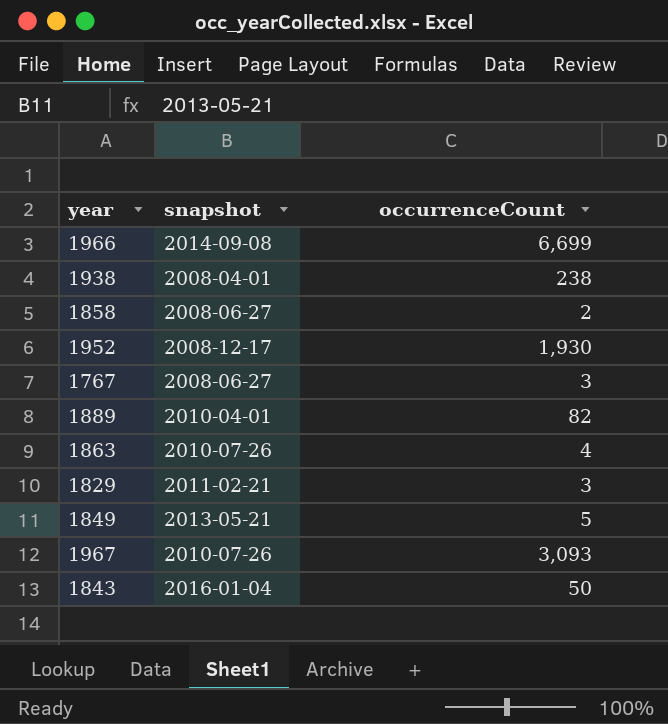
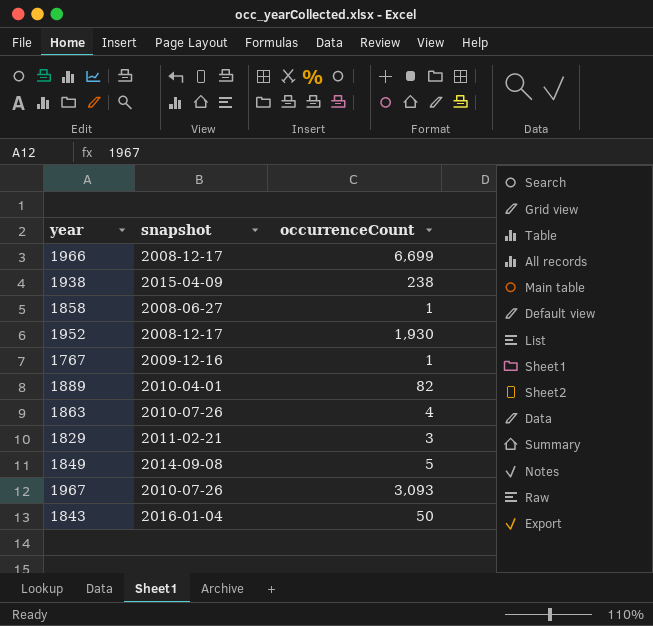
1966 | snapshot: 2014-09-08 -> 2008-12-17
1938 | snapshot: 2008-04-01 -> 2015-04-09
1858 | occurrenceCount: 2 -> 1
1767 | snapshot: 2008-06-27 -> 2009-12-16
1767 | occurrenceCount: 3 -> 1
1849 | snapshot: 2013-05-21 -> 2014-09-08

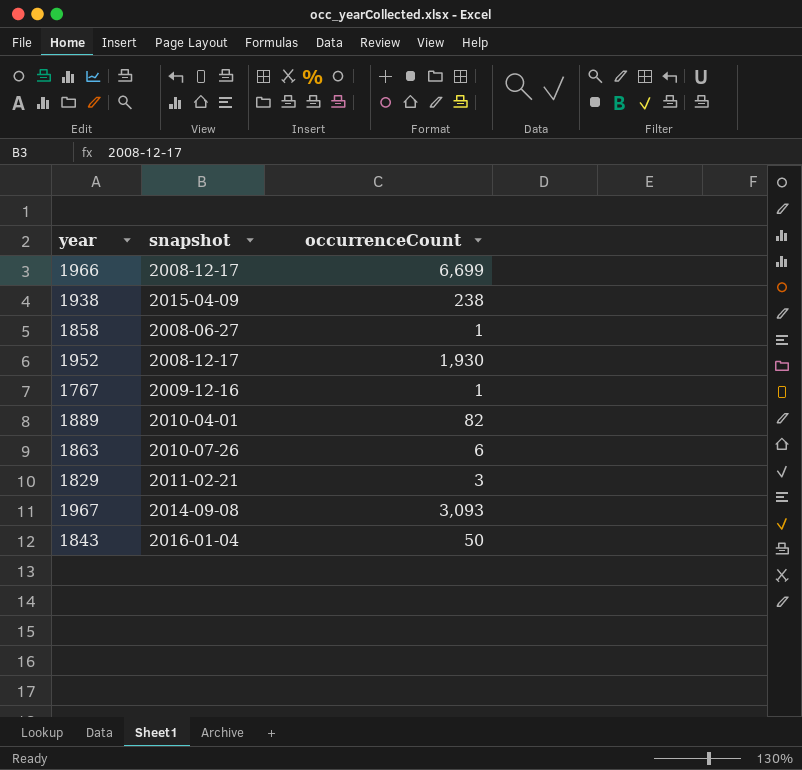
row 1849: 2014-09-08 | 5 -> none
1863 | occurrenceCount: 4 -> 6
1967 | snapshot: 2010-07-26 -> 2014-09-08

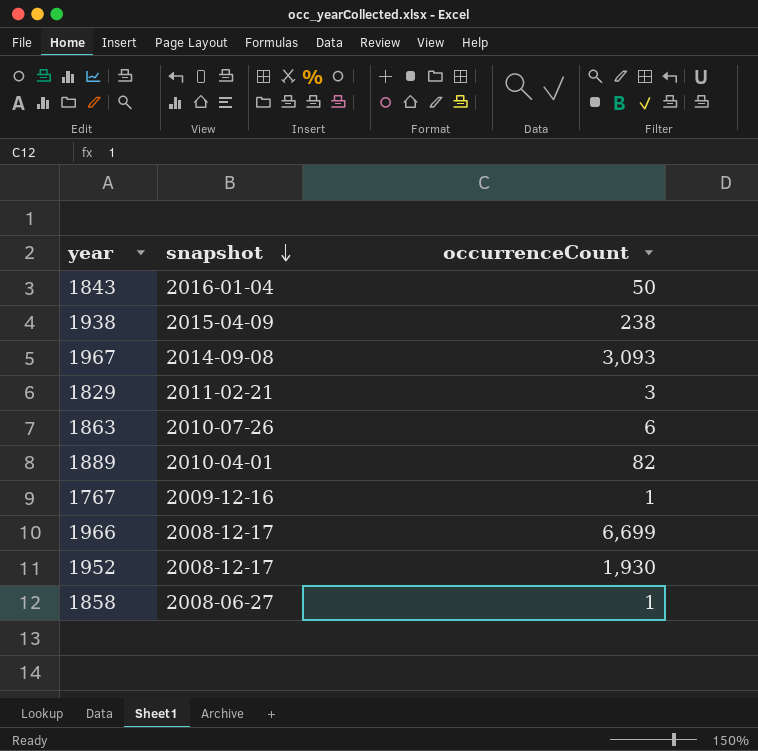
row order: none -> snapshot descending

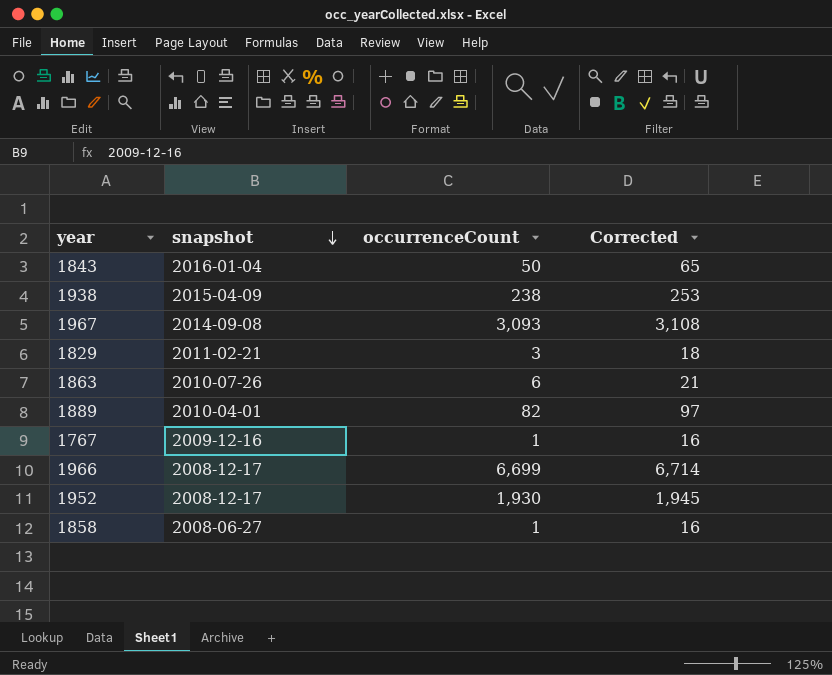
column Corrected | formula: none -> [occurrenceCount] + 15

